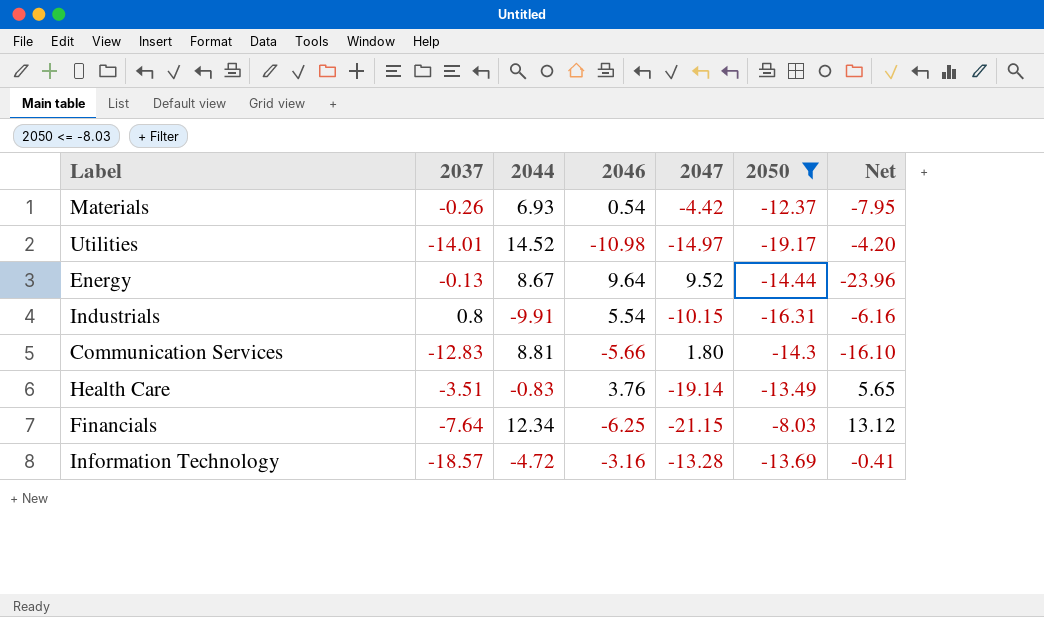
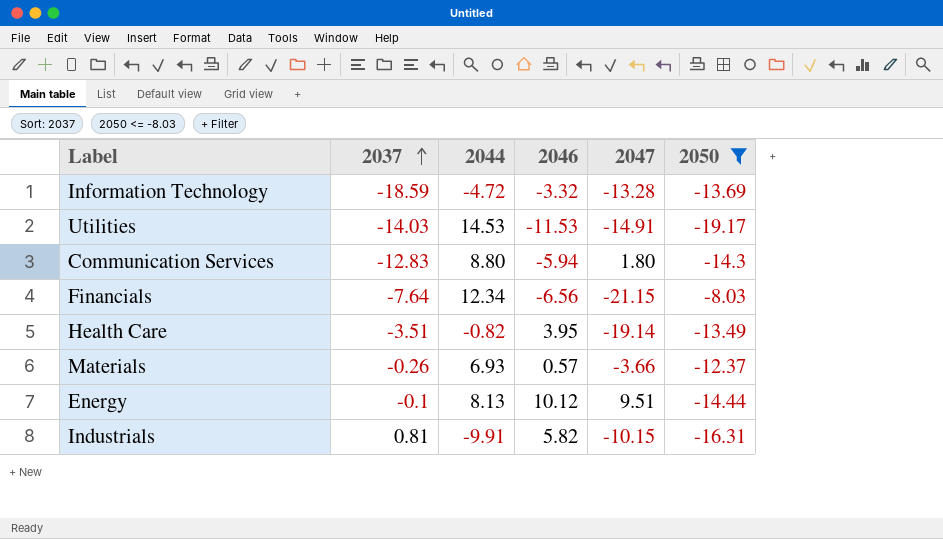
row order: none -> 2037 ascending
column Net | formula: [2050] - [2047] -> none
Information Technology | 2037: -18.57 -> -18.59
Information Technology | 2046: -3.16 -> -3.32
Utilities | 2037: -14.01 -> -14.03
Utilities | 2044: 14.52 -> 14.53
Utilities | 2046: -10.98 -> -11.53
Utilities | 2047: -14.97 -> -14.91
Communication Services | 2044: 8.81 -> 8.80
Communication Services | 2046: -5.66 -> -5.94
Financials | 2046: -6.25 -> -6.56
Health Care | 2044: -0.83 -> -0.82
Health Care | 2046: 3.76 -> 3.95
Materials | 2046: 0.54 -> 0.57
Materials | 2047: -4.42 -> -3.66
Energy | 2037: -0.13 -> -0.1
Energy | 2044: 8.67 -> 8.13
Energy | 2046: 9.64 -> 10.12
Energy | 2047: 9.52 -> 9.51
Industrials | 2037: 0.8 -> 0.81
Industrials | 2046: 5.54 -> 5.82

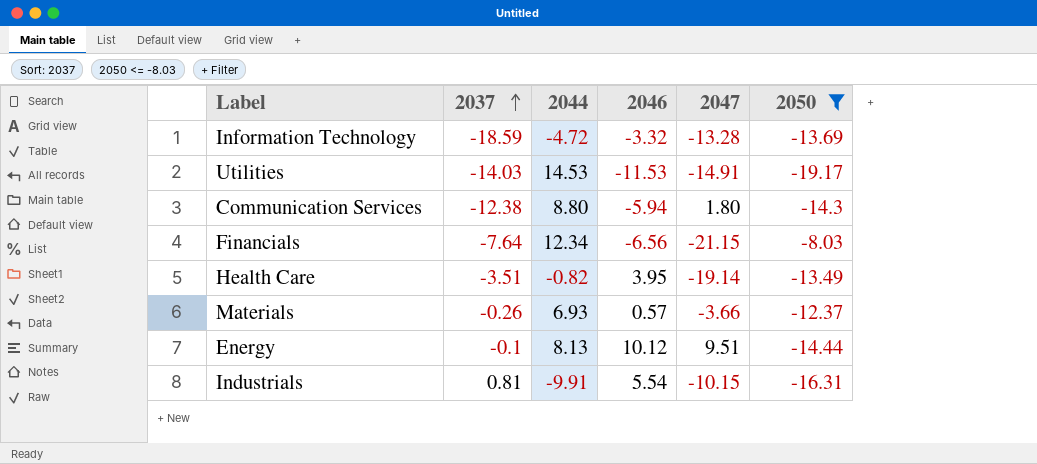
Communication Services | 2037: -12.83 -> -12.38
Industrials | 2046: 5.82 -> 5.54

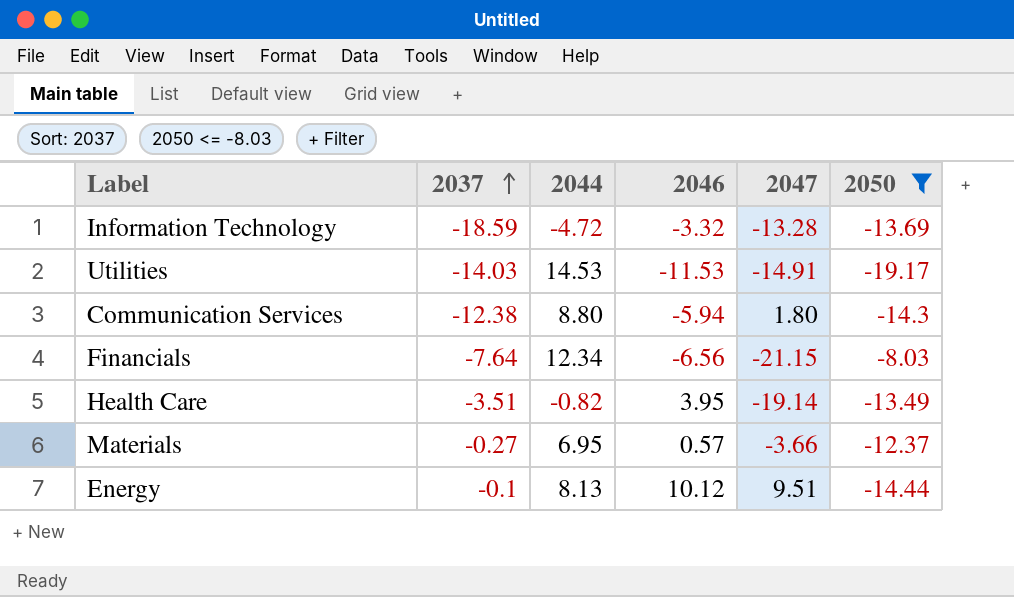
row Industrials: 0.81 | -9.91 | 5.54 | -10.15 | -16.31 -> none
Materials | 2037: -0.26 -> -0.27
Materials | 2044: 6.93 -> 6.95

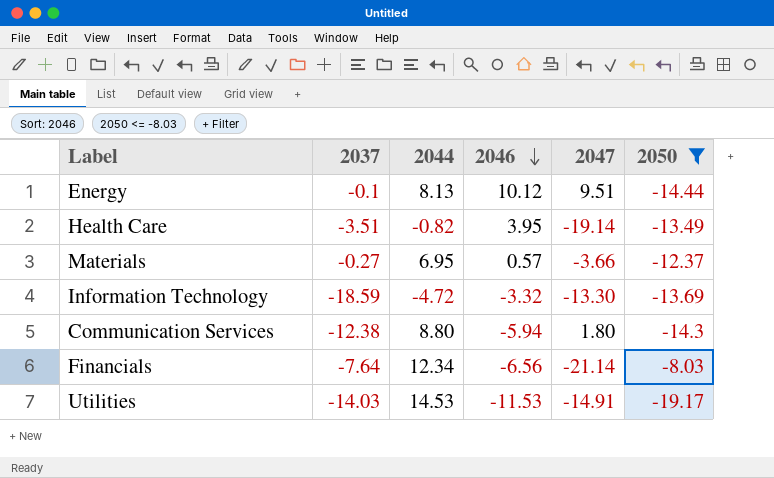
row order: 2037 ascending -> 2046 descending
Information Technology | 2047: -13.28 -> -13.30
Financials | 2047: -21.15 -> -21.14

